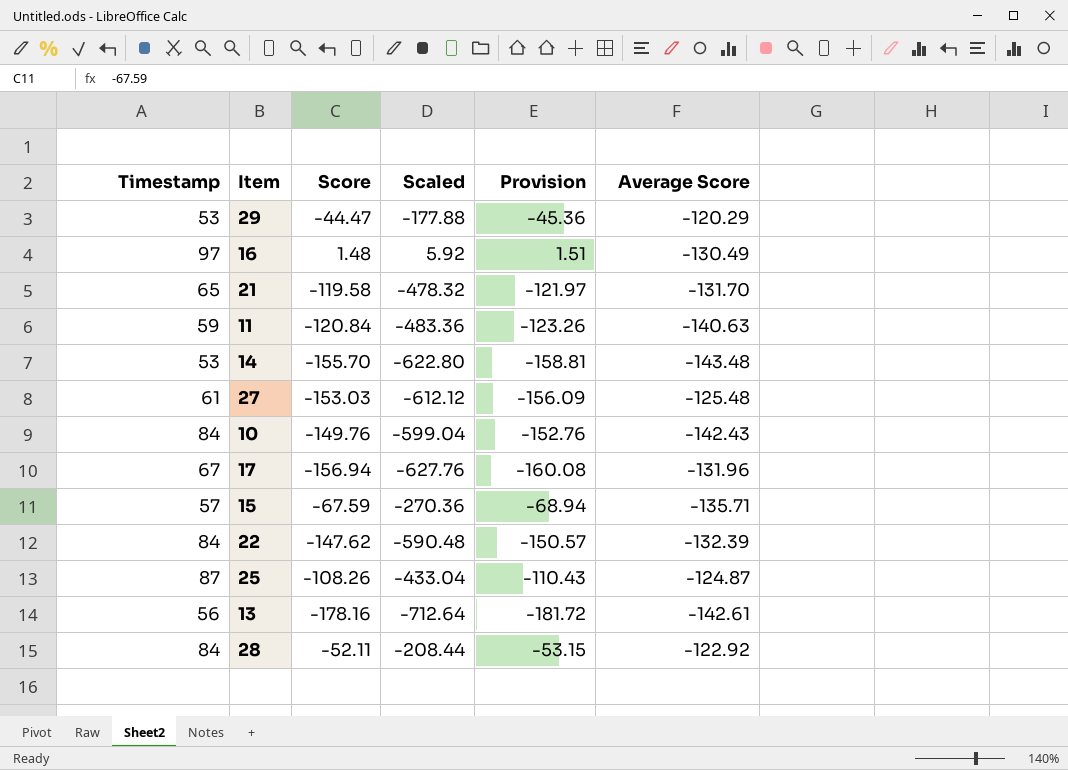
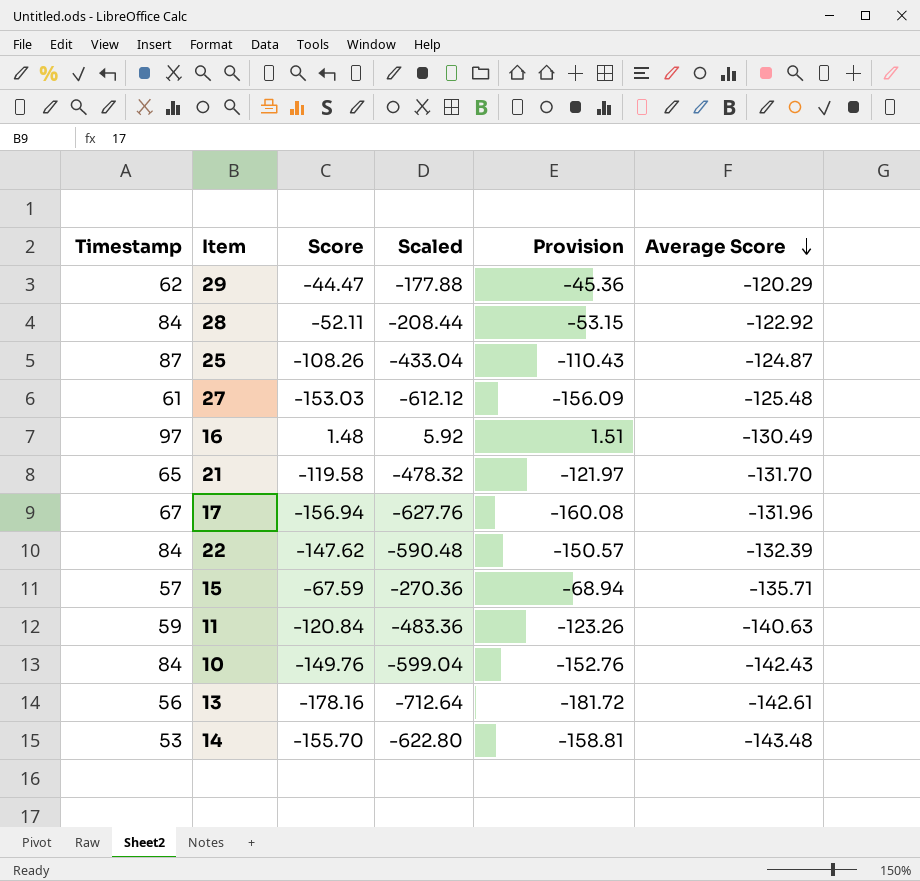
row order: none -> Average Score descending
29 | Timestamp: 53 -> 62

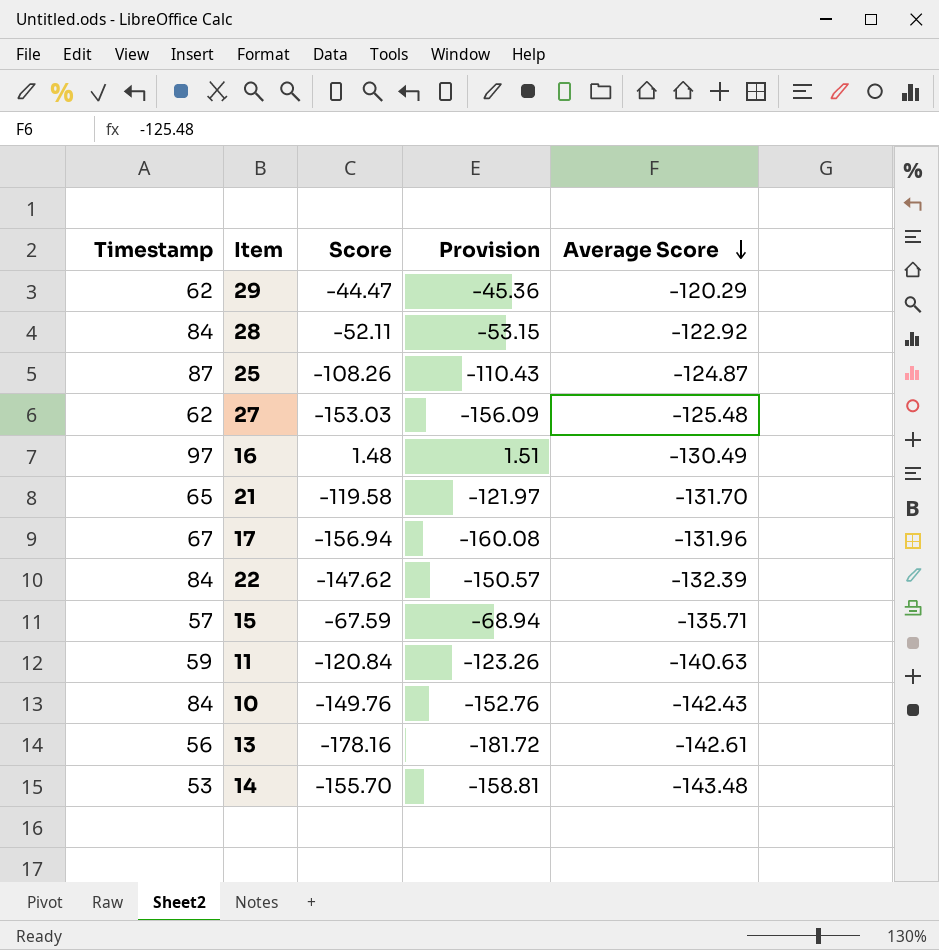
column Scaled | formula: [Score] * 4 -> none
27 | Timestamp: 61 -> 62

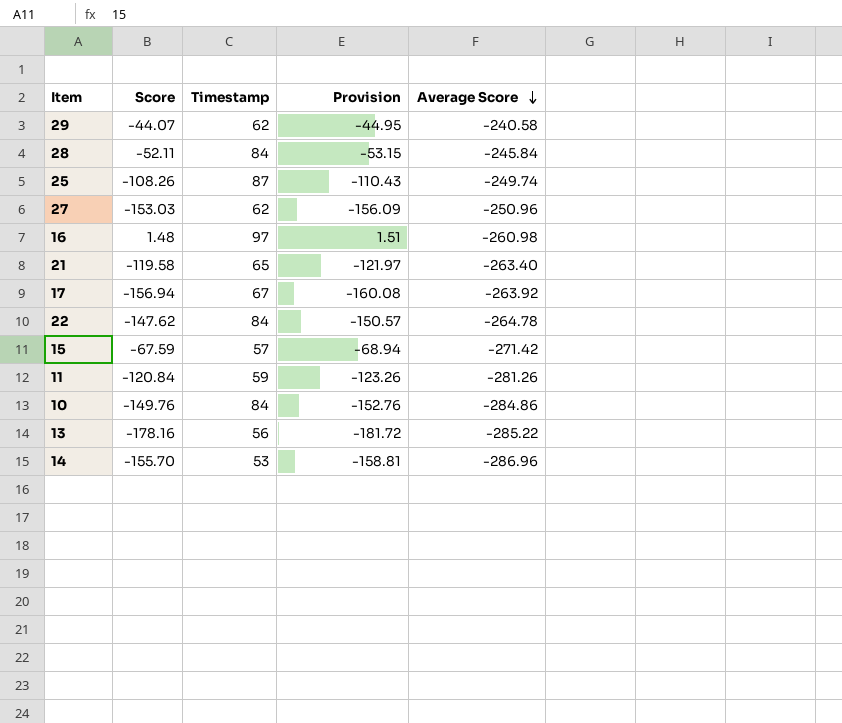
column Timestamp | position: 1 -> 3
29 | Score: -44.47 -> -44.07
29 | Provision: -45.36 -> -44.95
29 | Average Score: -120.29 -> -240.58
28 | Average Score: -122.92 -> -245.84
25 | Average Score: -124.87 -> -249.74
27 | Average Score: -125.48 -> -250.96
16 | Average Score: -130.49 -> -260.98
21 | Average Score: -131.70 -> -263.40
17 | Average Score: -131.96 -> -263.92
22 | Average Score: -132.39 -> -264.78
15 | Average Score: -135.71 -> -271.42
11 | Average Score: -140.63 -> -281.26
10 | Average Score: -142.43 -> -284.86
13 | Average Score: -142.61 -> -285.22
14 | Average Score: -143.48 -> -286.96

